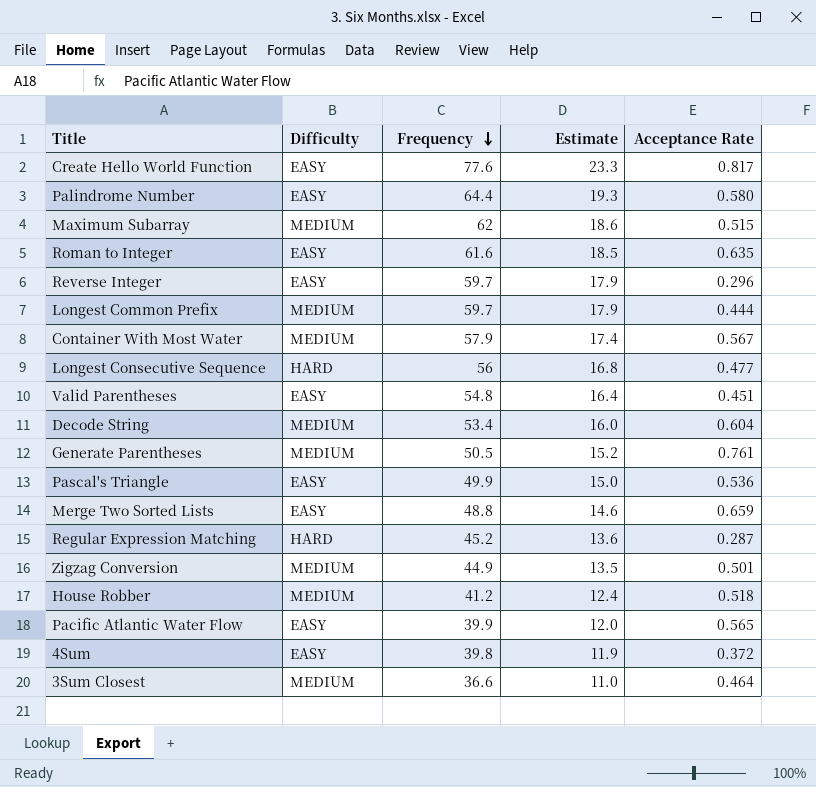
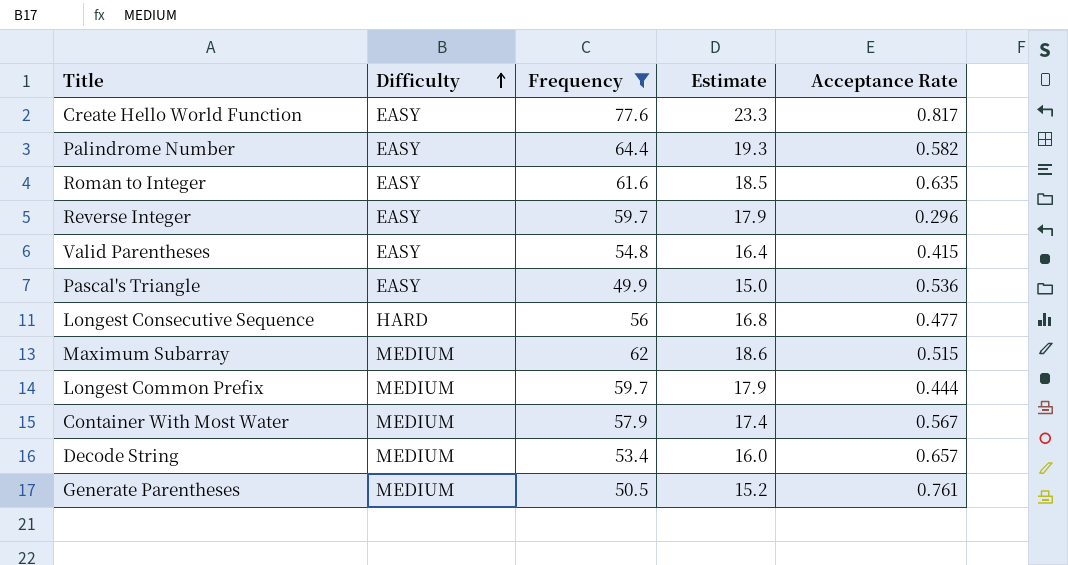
filter: none -> Frequency >= 49.9
row order: Frequency descending -> Difficulty ascending
Palindrome Number | Acceptance Rate: 0.580 -> 0.582
Valid Parentheses | Acceptance Rate: 0.451 -> 0.415
Decode String | Acceptance Rate: 0.604 -> 0.657

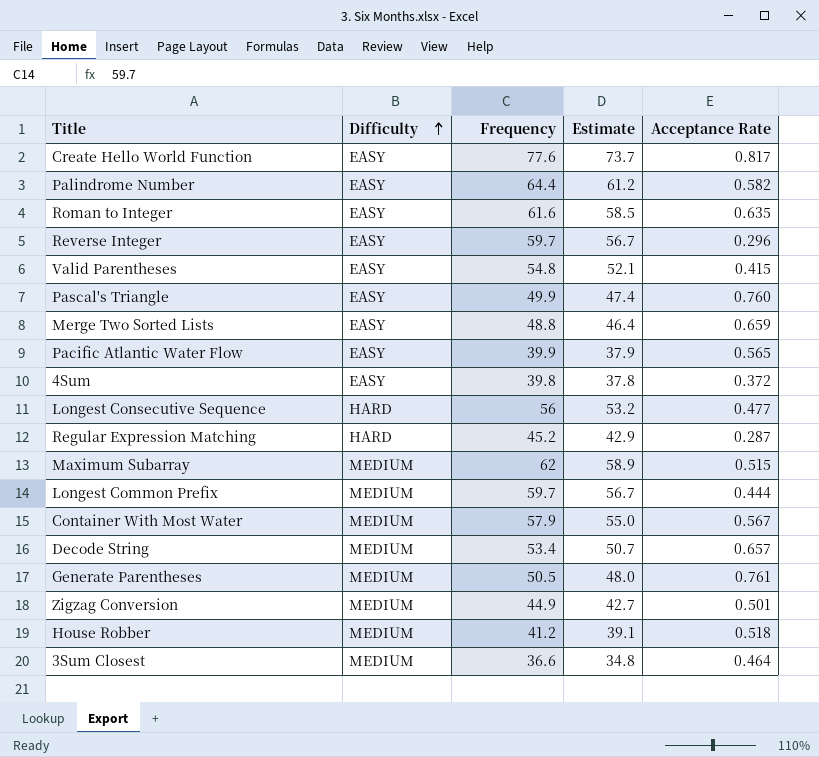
filter: Frequency >= 49.9 -> none
column Estimate | formula: [Frequency] * 0.3 -> [Frequency] * 0.95
Pascal's Triangle | Acceptance Rate: 0.536 -> 0.760

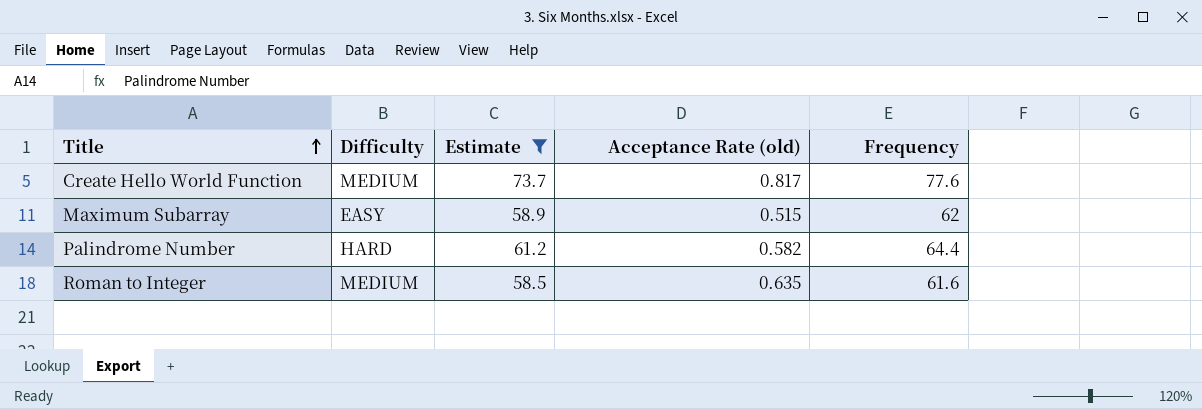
filter: none -> Estimate >= 58.5
row order: Difficulty ascending -> Title ascending
column name: Acceptance Rate -> Acceptance Rate (old)
column Frequency | position: 3 -> 5
Create Hello World Function | Difficulty: EASY -> MEDIUM
Maximum Subarray | Difficulty: MEDIUM -> EASY
Palindrome Number | Difficulty: EASY -> HARD
Roman to Integer | Difficulty: EASY -> MEDIUM

